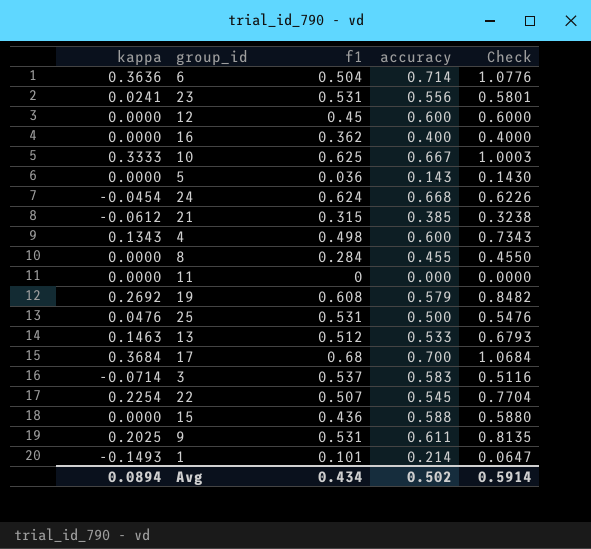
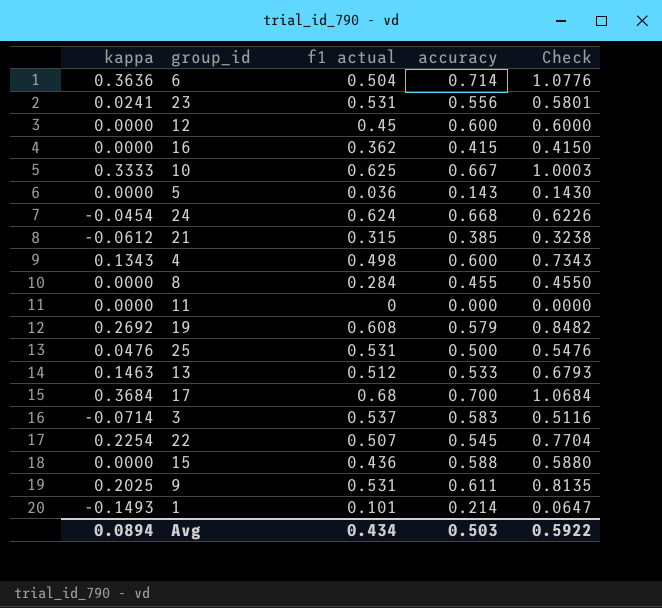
column name: f1 -> f1 actual
16 | accuracy: 0.400 -> 0.415
16 | Check: 0.4000 -> 0.4150
Avg | accuracy: 0.502 -> 0.503
Avg | Check: 0.5914 -> 0.5922

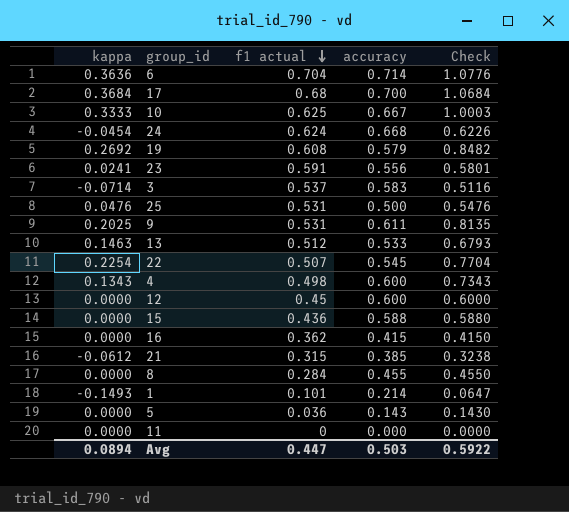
row order: none -> f1 actual descending
6 | f1 actual: 0.504 -> 0.704
23 | f1 actual: 0.531 -> 0.591
Avg | f1 actual: 0.434 -> 0.447

